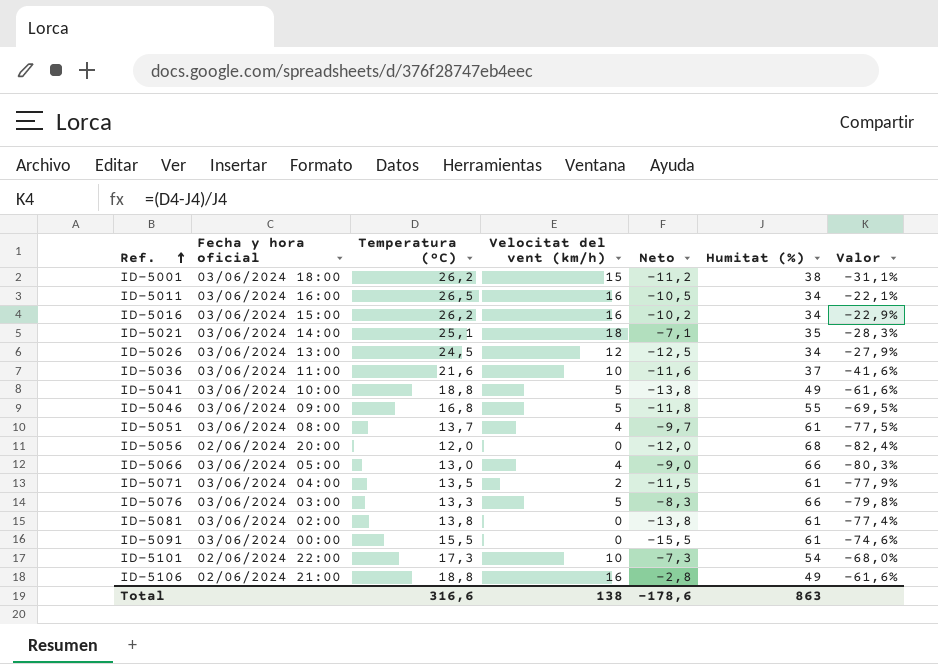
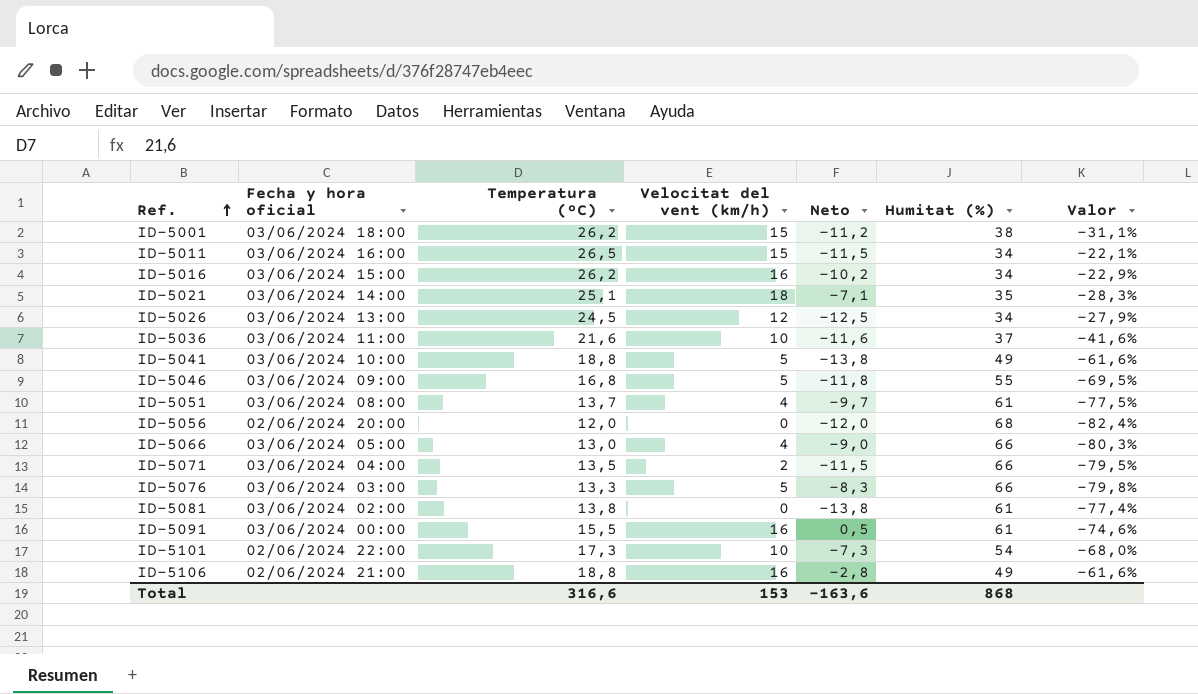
ID-5011 | Velocitat del vent (km/h): 16 -> 15
ID-5011 | Neto: -10,5 -> -11,5
ID-5071 | Humitat (%): 61 -> 66
ID-5071 | Valor: -77,9% -> -79,5%
ID-5091 | Velocitat del vent (km/h): 0 -> 16
ID-5091 | Neto: -15,5 -> 0,5
Total | Velocitat del vent (km/h): 138 -> 153
Total | Neto: -178,6 -> -163,6
Total | Humitat (%): 863 -> 868

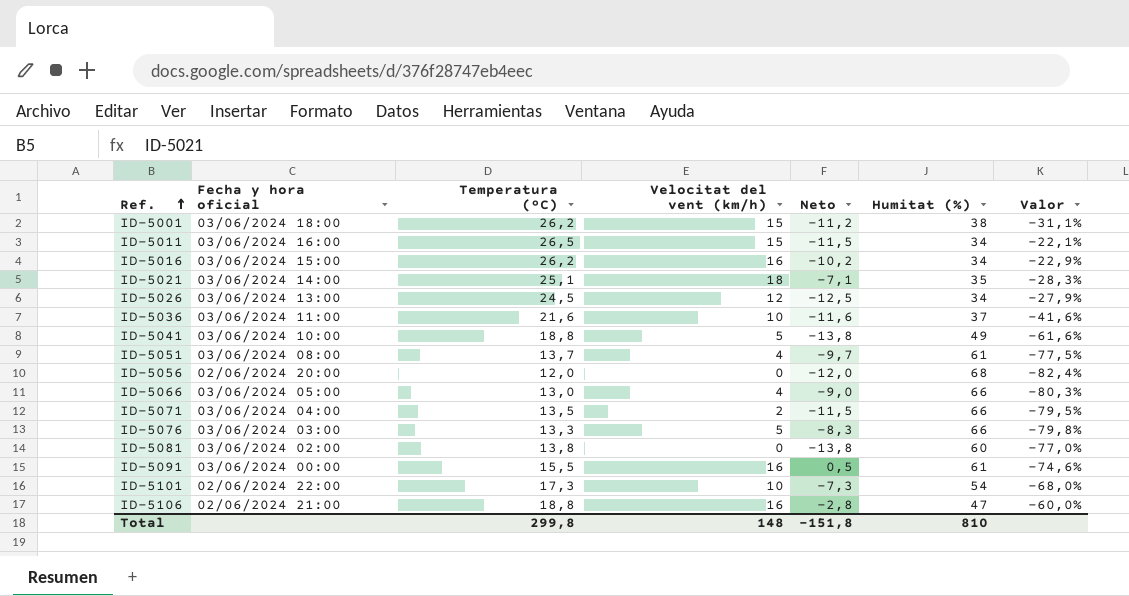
row ID-5046: 03/06/2024 09:00 | 16,8 | 5 | -11,8 | 55 | -69,5% -> none
ID-5081 | Humitat (%): 61 -> 60
ID-5081 | Valor: -77,4% -> -77,0%
ID-5106 | Humitat (%): 49 -> 47
ID-5106 | Valor: -61,6% -> -60,0%
Total | Temperatura (ºC): 316,6 -> 299,8
Total | Velocitat del vent (km/h): 153 -> 148
Total | Neto: -163,6 -> -151,8
Total | Humitat (%): 868 -> 810

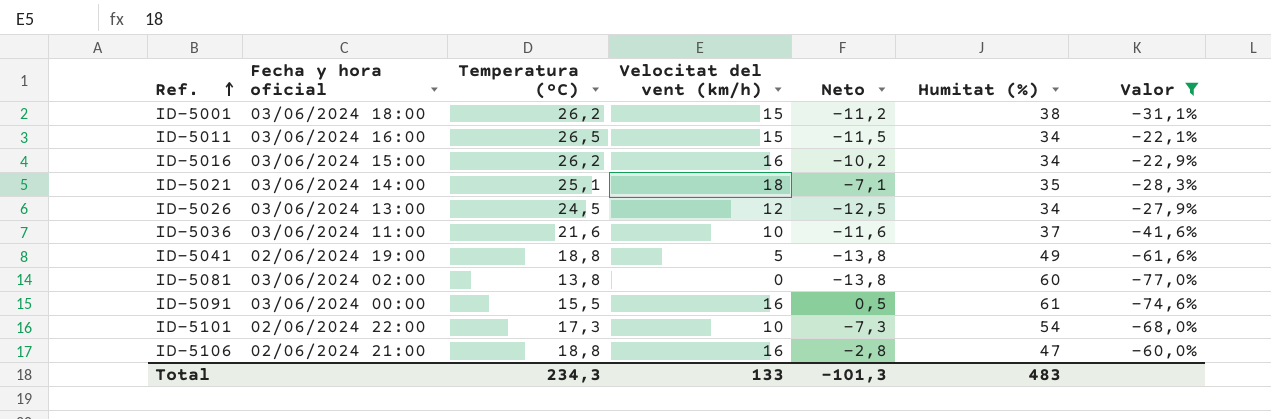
filter: none -> Valor >= -77,0%
ID-5041 | Fecha y hora oficial: 03/06/2024 10:00 -> 02/06/2024 19:00
Total | Temperatura (ºC): 299,8 -> 234,3
Total | Velocitat del vent (km/h): 148 -> 133
Total | Neto: -151,8 -> -101,3
Total | Humitat (%): 810 -> 483

